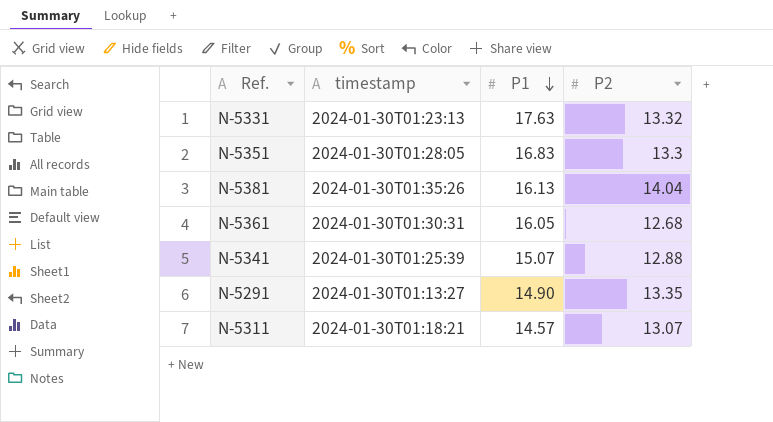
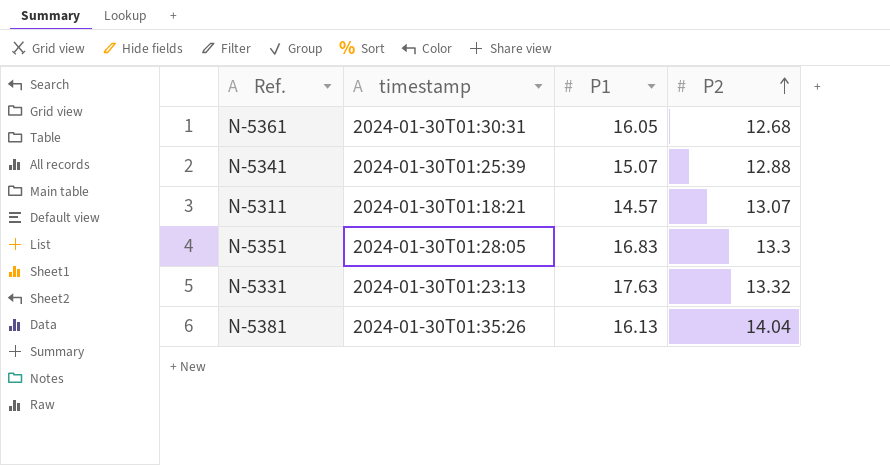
row order: P1 descending -> P2 ascending
row N-5291: 2024-01-30T01:13:27 | 14.90 | 13.35 -> none

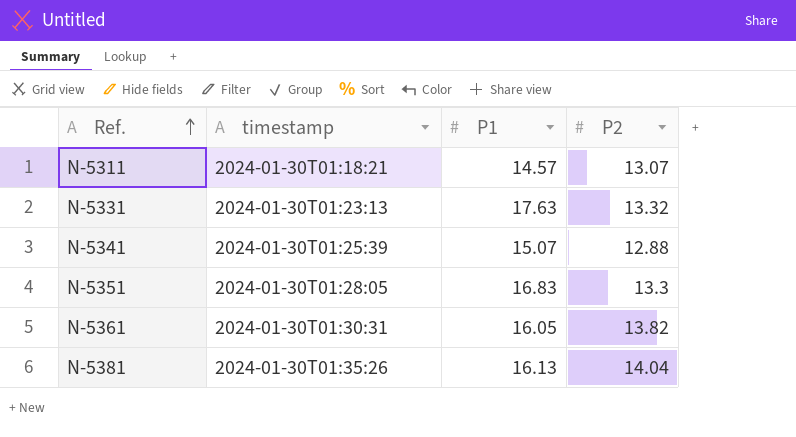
row order: P2 ascending -> Ref. ascending
N-5361 | P2: 12.68 -> 13.82

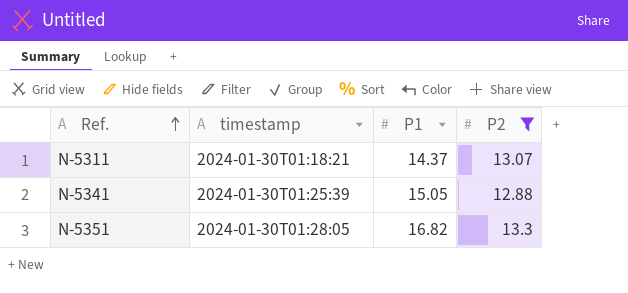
filter: none -> P2 <= 13.3
N-5311 | P1: 14.57 -> 14.37
N-5341 | P1: 15.07 -> 15.05
N-5351 | P1: 16.83 -> 16.82

